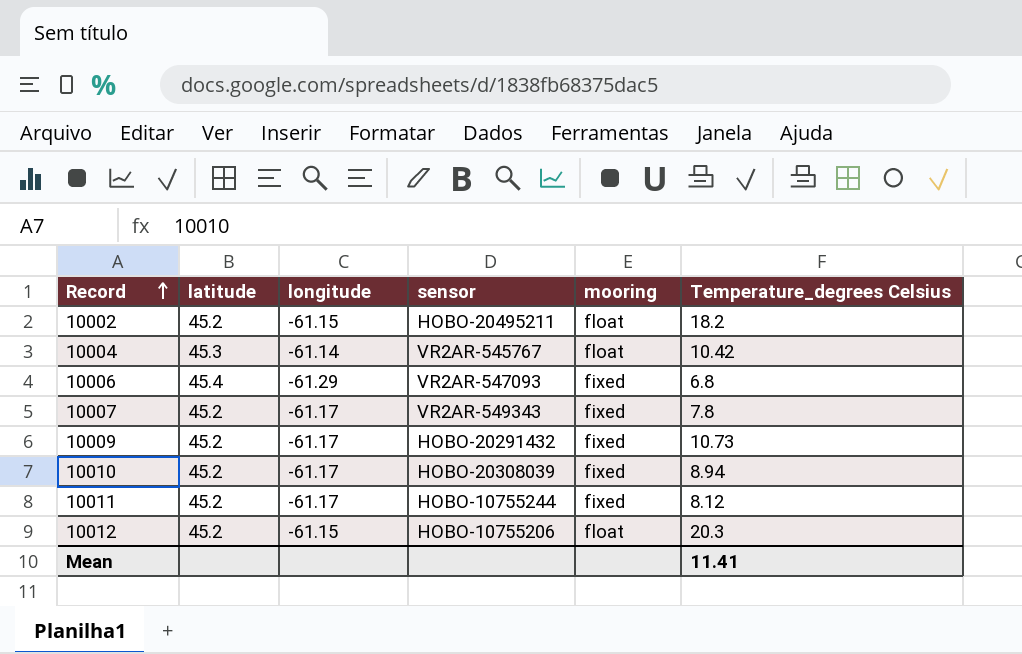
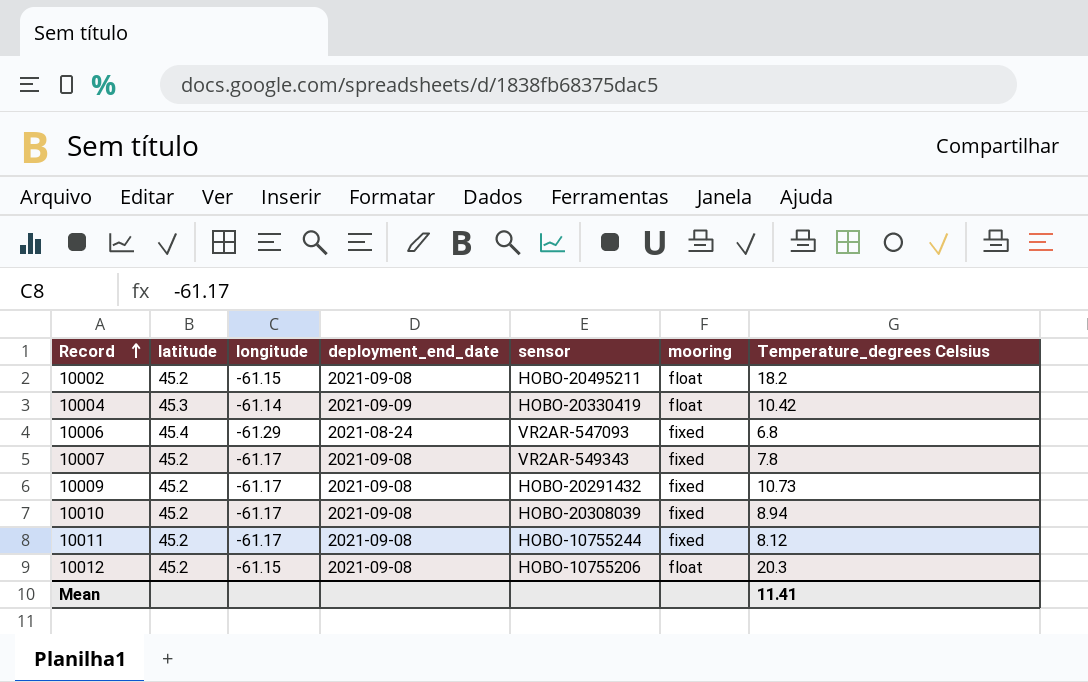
column deployment_end_date | position: none -> 4
10004 | sensor: VR2AR-545767 -> HOBO-20330419

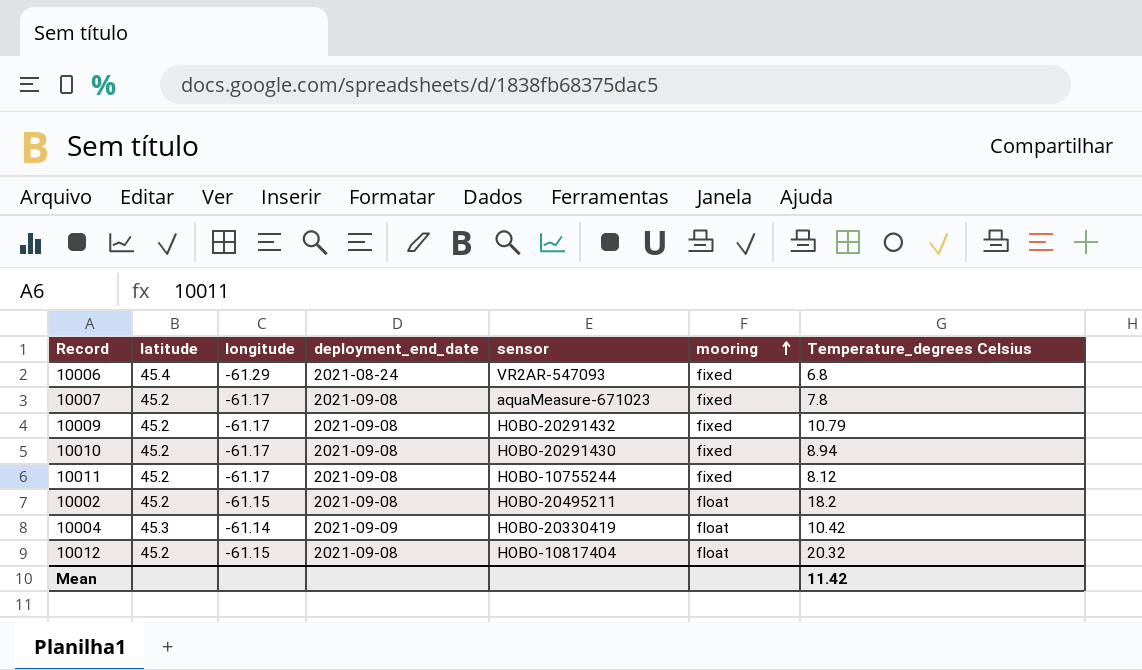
row order: Record ascending -> mooring ascending
10007 | sensor: VR2AR-549343 -> aquaMeasure-671023
10009 | Temperature_degrees Celsius: 10.73 -> 10.79
10010 | sensor: HOBO-20308039 -> HOBO-20291430
10012 | sensor: HOBO-10755206 -> HOBO-10817404
10012 | Temperature_degrees Celsius: 20.3 -> 20.32
Mean | Temperature_degrees Celsius: 11.41 -> 11.42

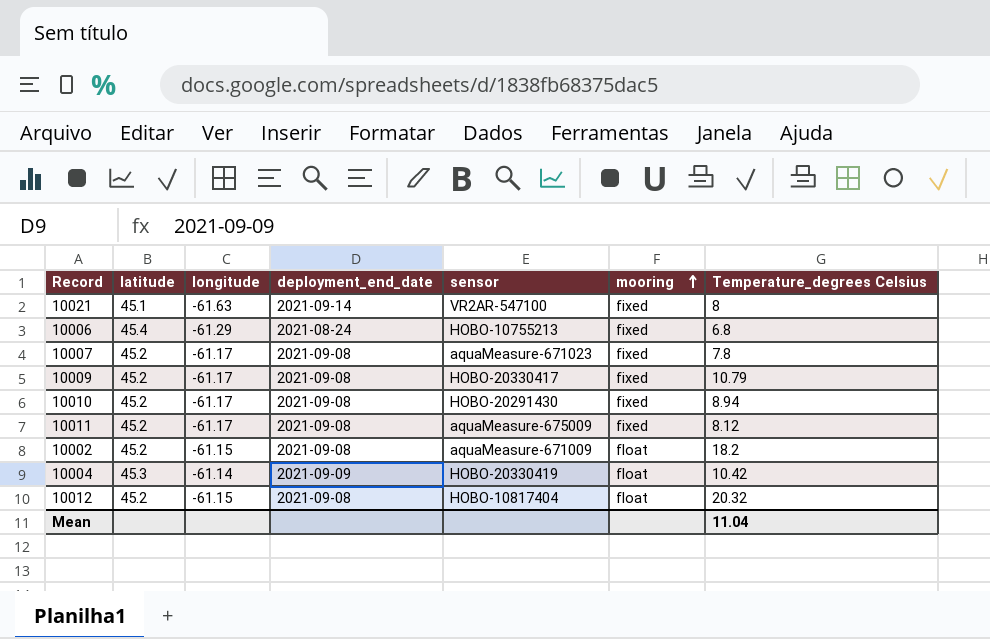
row 10021: none -> 45.1 | -61.63 | 2021-09-14 | VR2AR-547100 | fixed | 8
10006 | sensor: VR2AR-547093 -> HOBO-10755213
10009 | sensor: HOBO-20291432 -> HOBO-20330417
10011 | sensor: HOBO-10755244 -> aquaMeasure-675009
10002 | sensor: HOBO-20495211 -> aquaMeasure-671009
Mean | Temperature_degrees Celsius: 11.42 -> 11.04

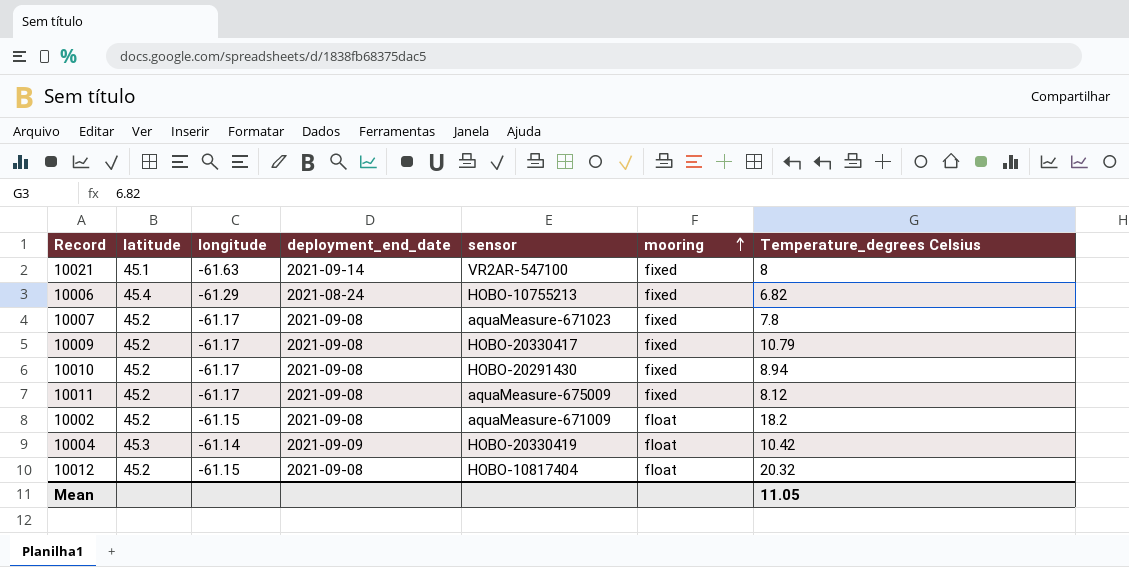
10006 | Temperature_degrees Celsius: 6.8 -> 6.82
Mean | Temperature_degrees Celsius: 11.04 -> 11.05

